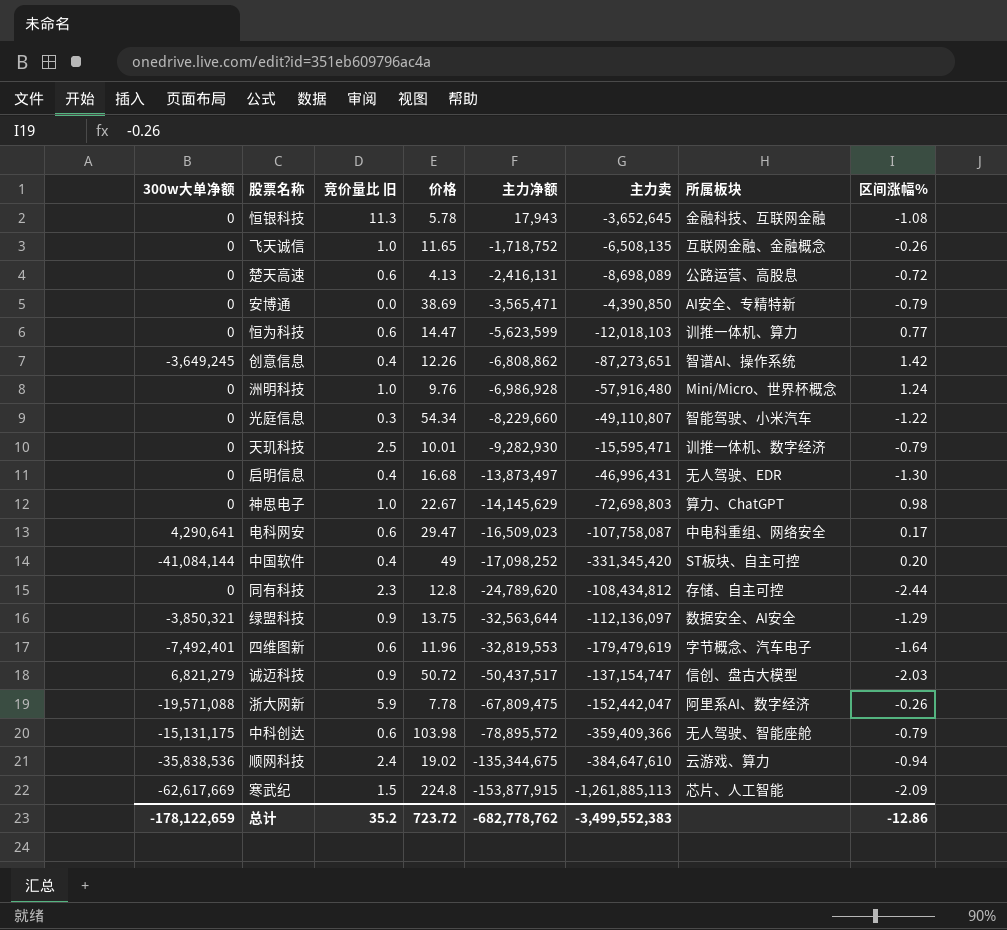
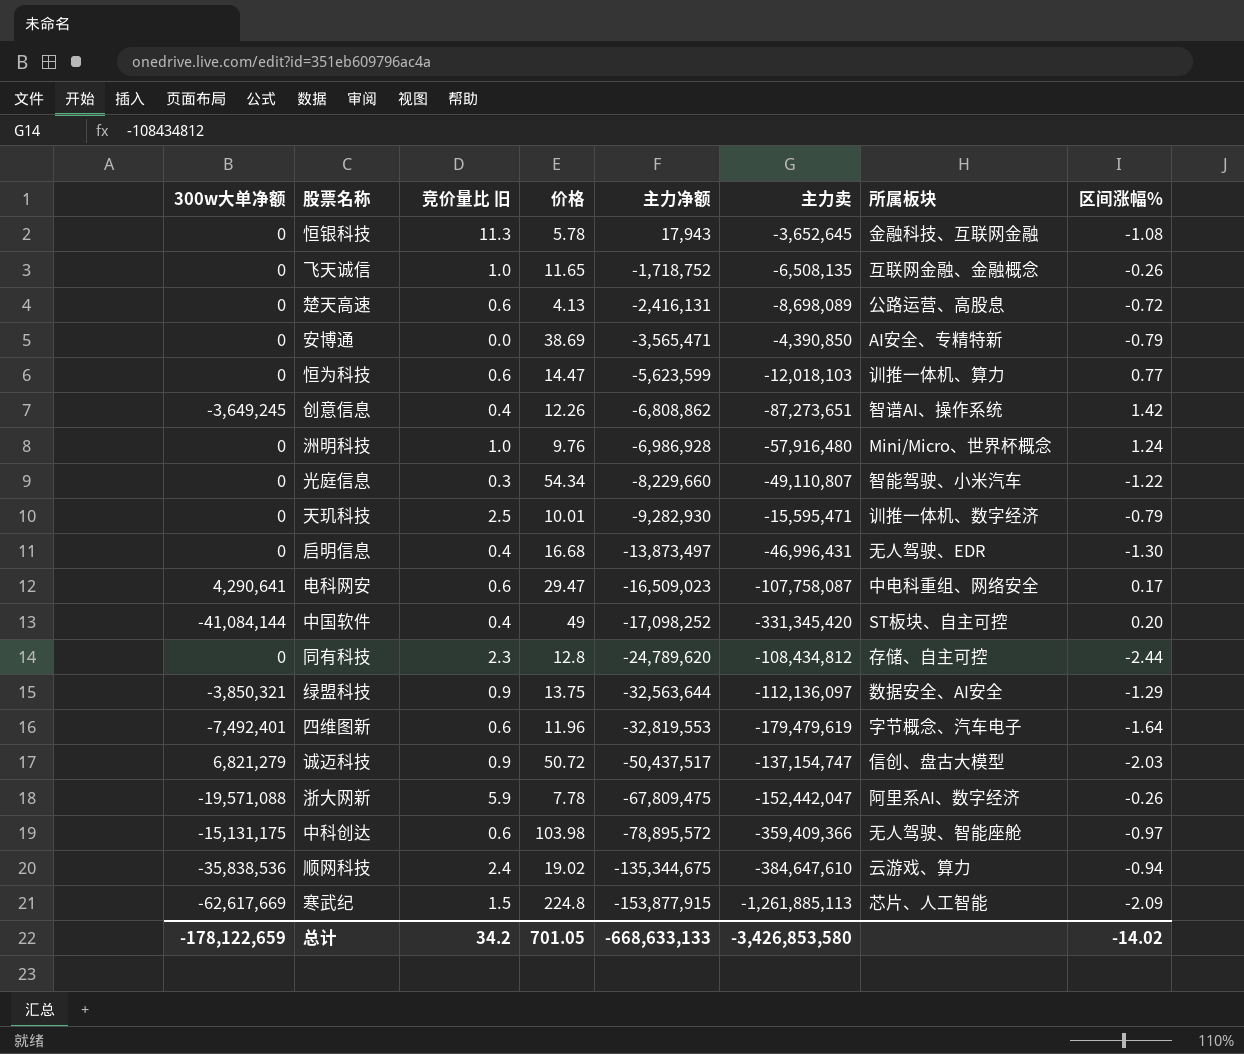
row 神思电子: 0 | 1.0 | 22.67 | -14,145,629 | -72,698,803 | 算力、ChatGPT | 0.98 -> none
中科创达 | 区间涨幅%: -0.79 -> -0.97
总计 | 竞价量比 旧: 35.2 -> 34.2
总计 | 价格: 723.72 -> 701.05
总计 | 主力净额: -682,778,762 -> -668,633,133
总计 | 主力卖: -3,499,552,383 -> -3,426,853,580
总计 | 区间涨幅%: -12.86 -> -14.02

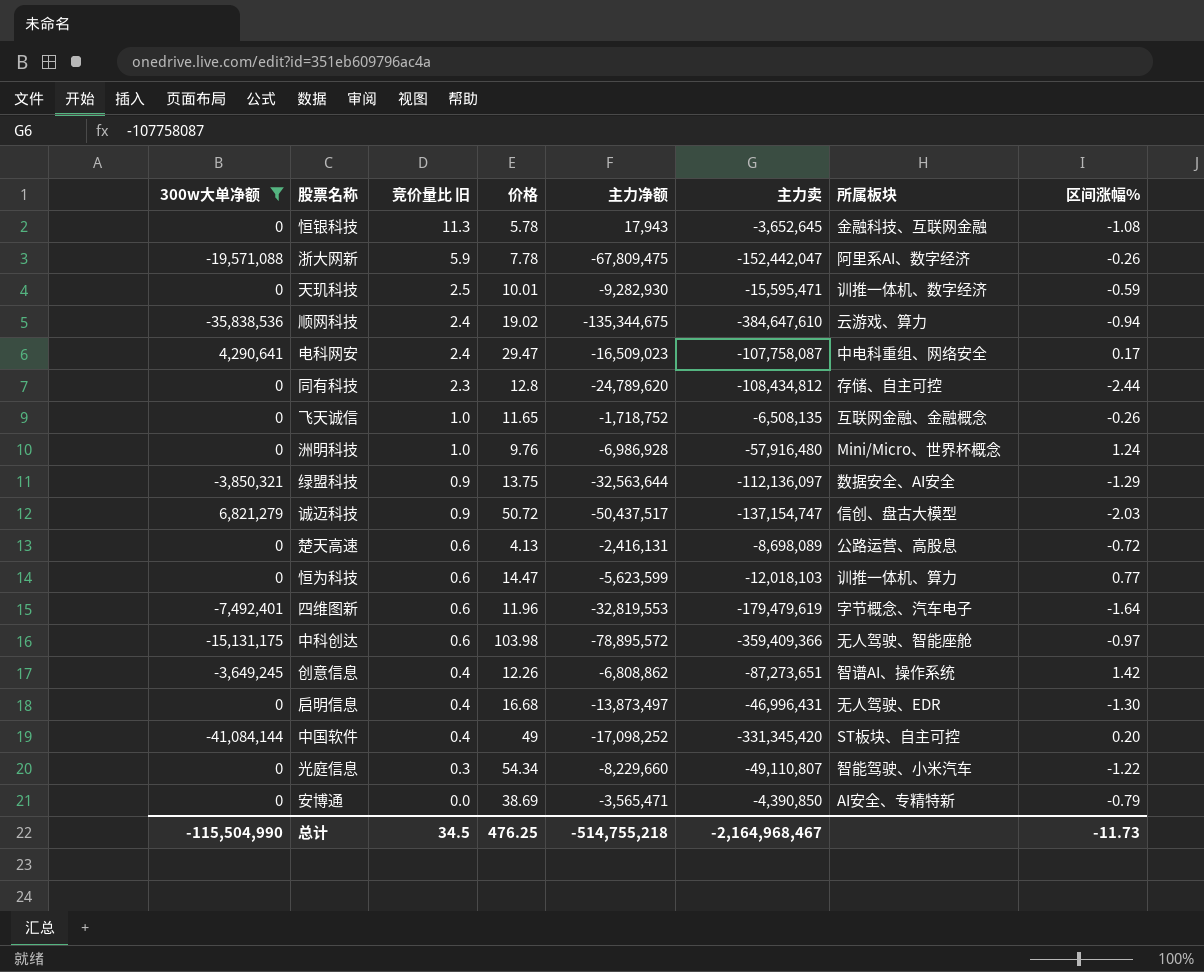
filter: none -> 300w大单净额 != -62,617,669
row order: 主力净额 descending -> 竞价量比 旧 descending
天玑科技 | 区间涨幅%: -0.79 -> -0.59
电科网安 | 竞价量比 旧: 0.6 -> 2.4
总计 | 300w大单净额: -178,122,659 -> -115,504,990
总计 | 竞价量比 旧: 34.2 -> 34.5
总计 | 价格: 701.05 -> 476.25
总计 | 主力净额: -668,633,133 -> -514,755,218
总计 | 主力卖: -3,426,853,580 -> -2,164,968,467
总计 | 区间涨幅%: -14.02 -> -11.73

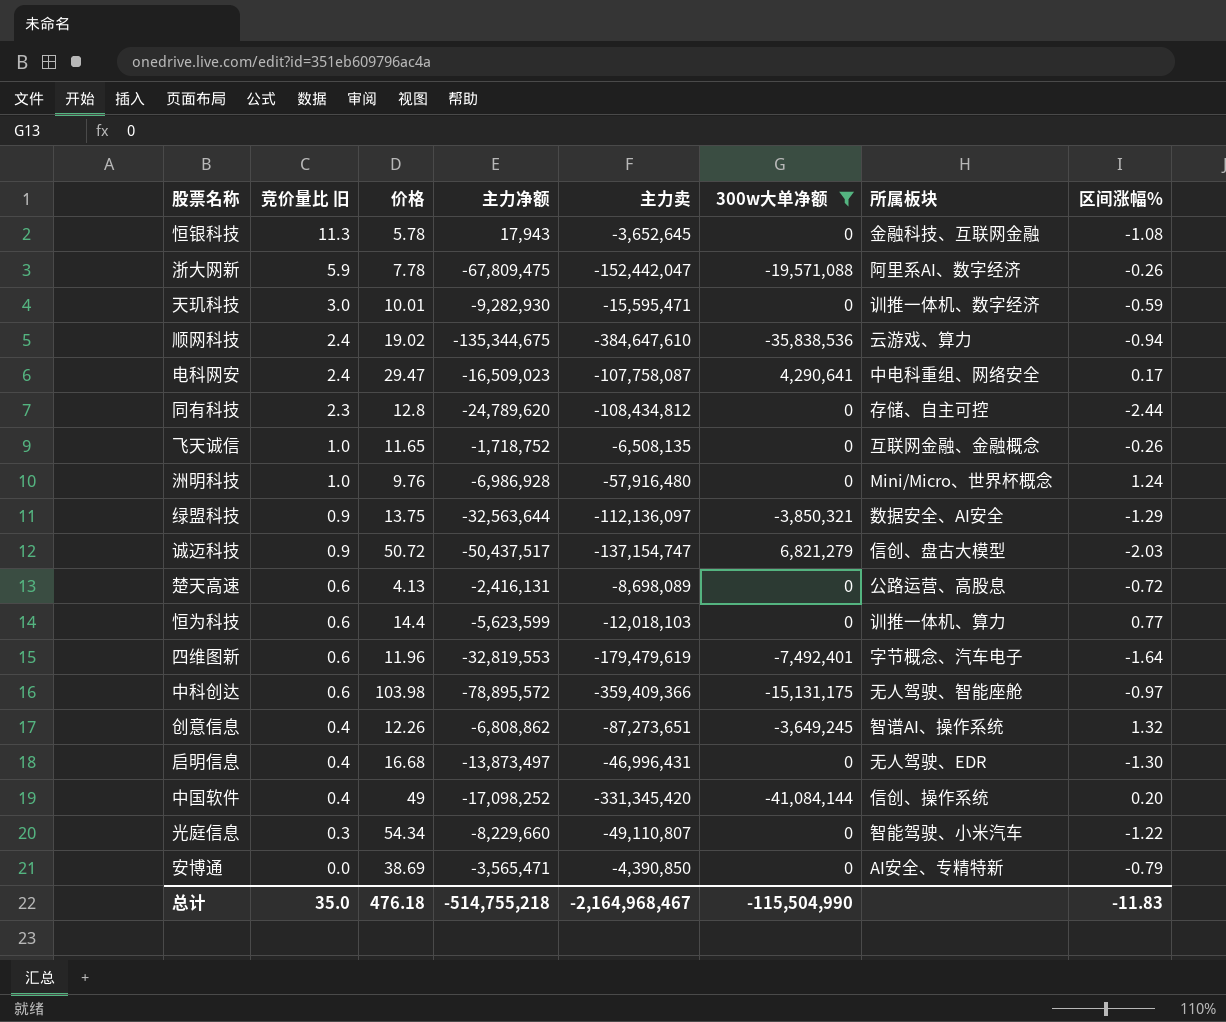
column 300w大单净额 | position: 1 -> 6
天玑科技 | 竞价量比 旧: 2.5 -> 3.0
恒为科技 | 价格: 14.47 -> 14.4
创意信息 | 区间涨幅%: 1.42 -> 1.32
中国软件 | 所属板块: ST板块、自主可控 -> 信创、操作系统
总计 | 竞价量比 旧: 34.5 -> 35.0
总计 | 价格: 476.25 -> 476.18
总计 | 区间涨幅%: -11.73 -> -11.83

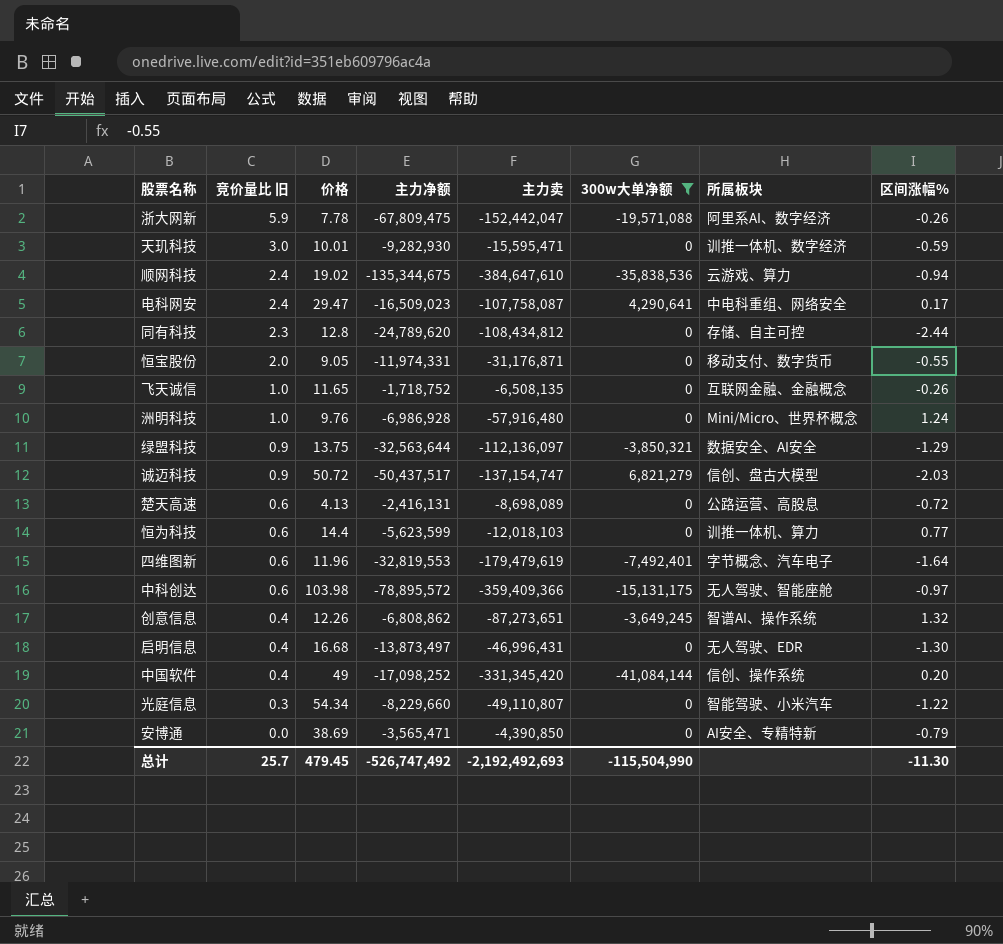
row 恒银科技: 11.3 | 5.78 | 17,943 | -3,652,645 | 0 | 金融科技、互联网金融 | -1.08 -> none
row 恒宝股份: none -> 2.0 | 9.05 | -11,974,331 | -31,176,871 | 0 | 移动支付、数字货币 | -0.55
总计 | 竞价量比 旧: 35.0 -> 25.7
总计 | 价格: 476.18 -> 479.45
总计 | 主力净额: -514,755,218 -> -526,747,492
总计 | 主力卖: -2,164,968,467 -> -2,192,492,693
总计 | 区间涨幅%: -11.83 -> -11.30

